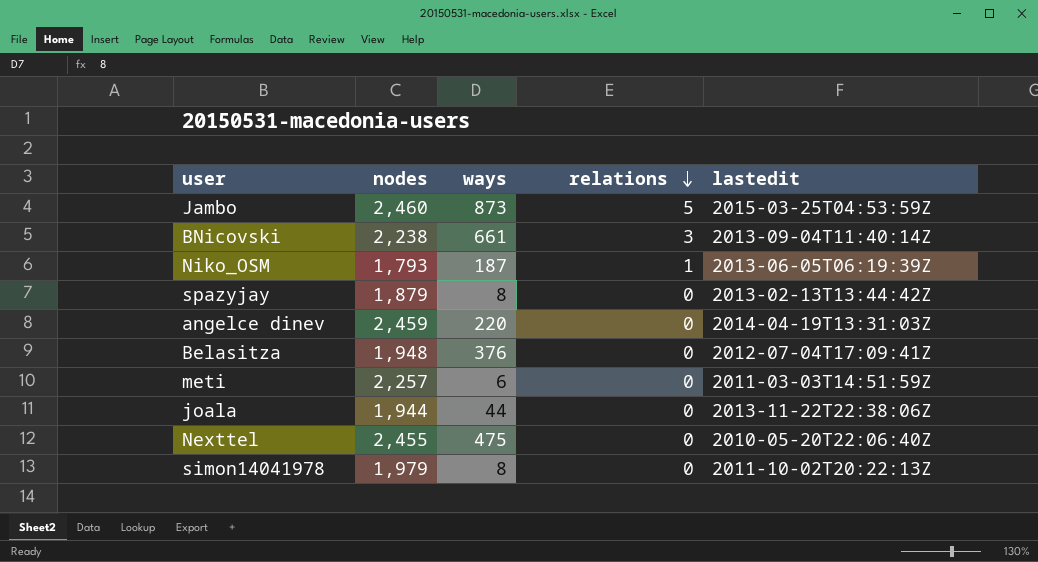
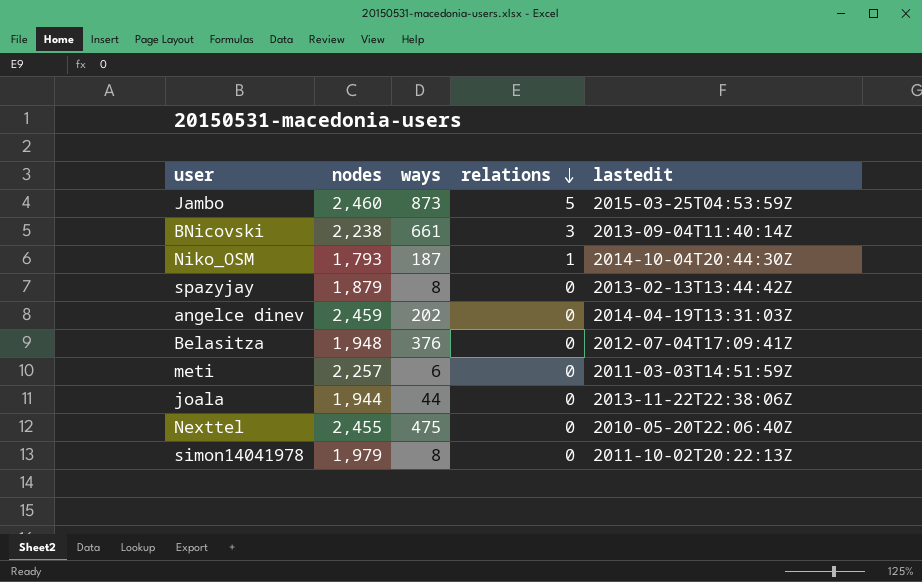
Niko_OSM | lastedit: 2013-06-05T06:19:39Z -> 2014-10-04T20:44:30Z
angelce dinev | ways: 220 -> 202

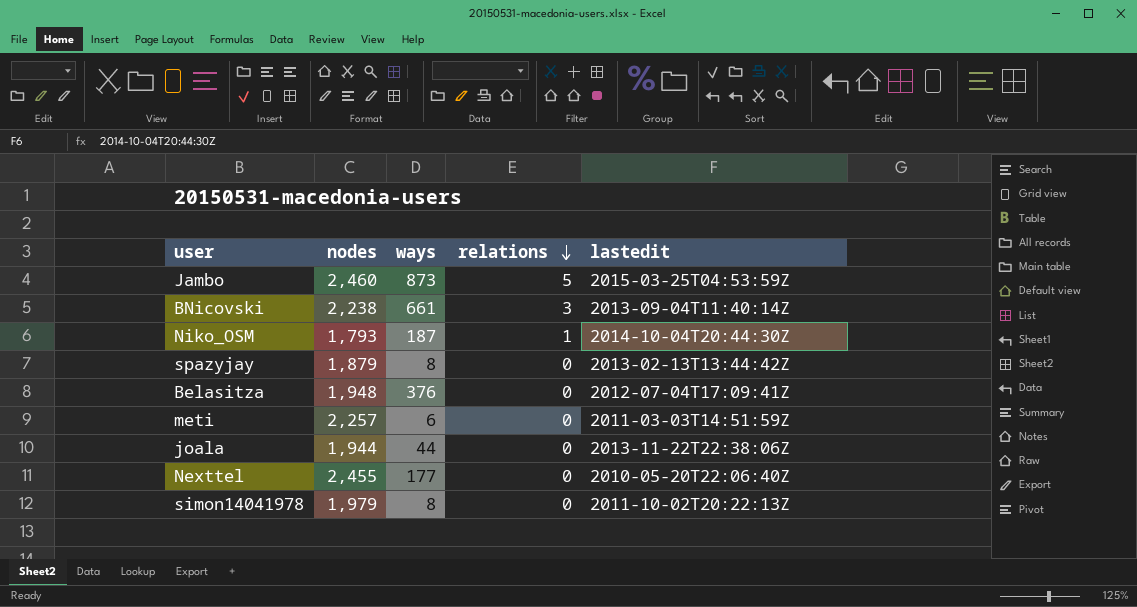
row angelce dinev: 2,459 | 202 | 0 | 2014-04-19T13:31:03Z -> none
Nexttel | ways: 475 -> 177

